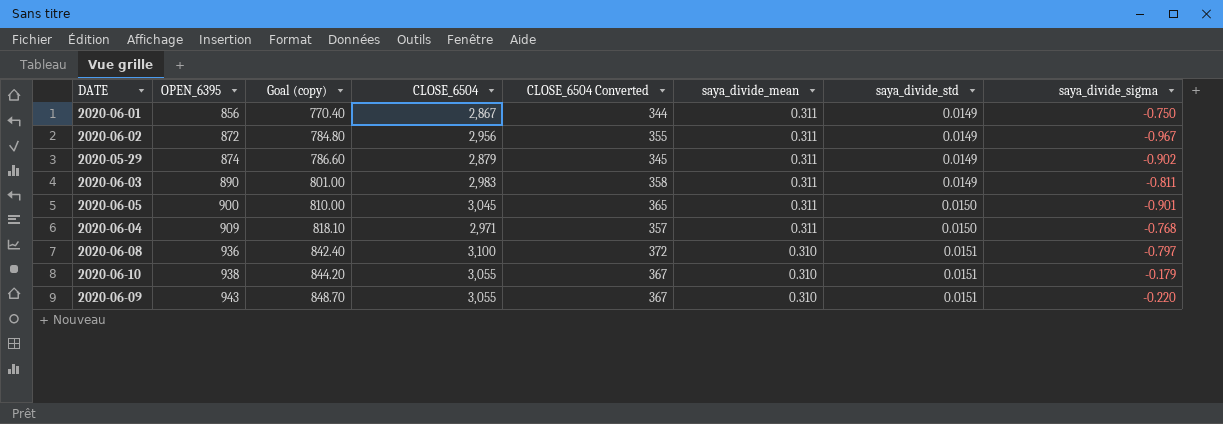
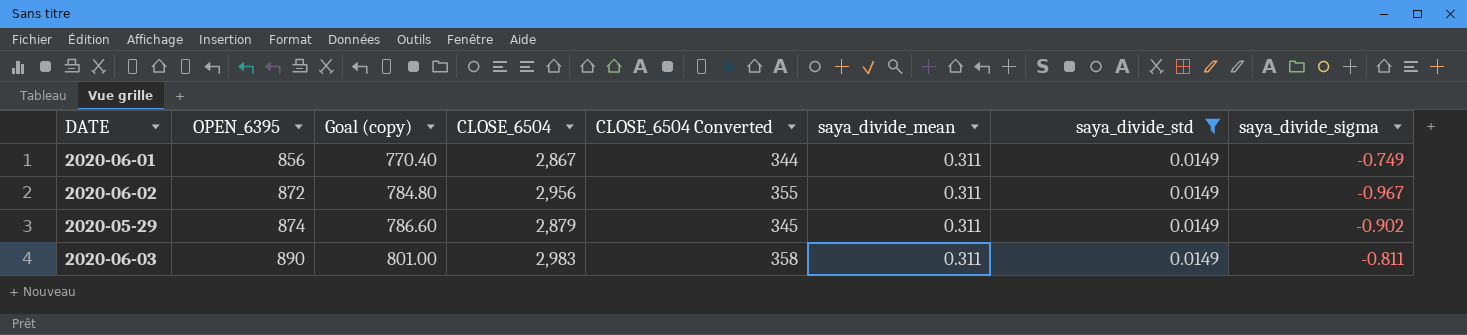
filter: none -> saya_divide_std = 0.0149
2020-06-01 | saya_divide_sigma: -0.750 -> -0.749

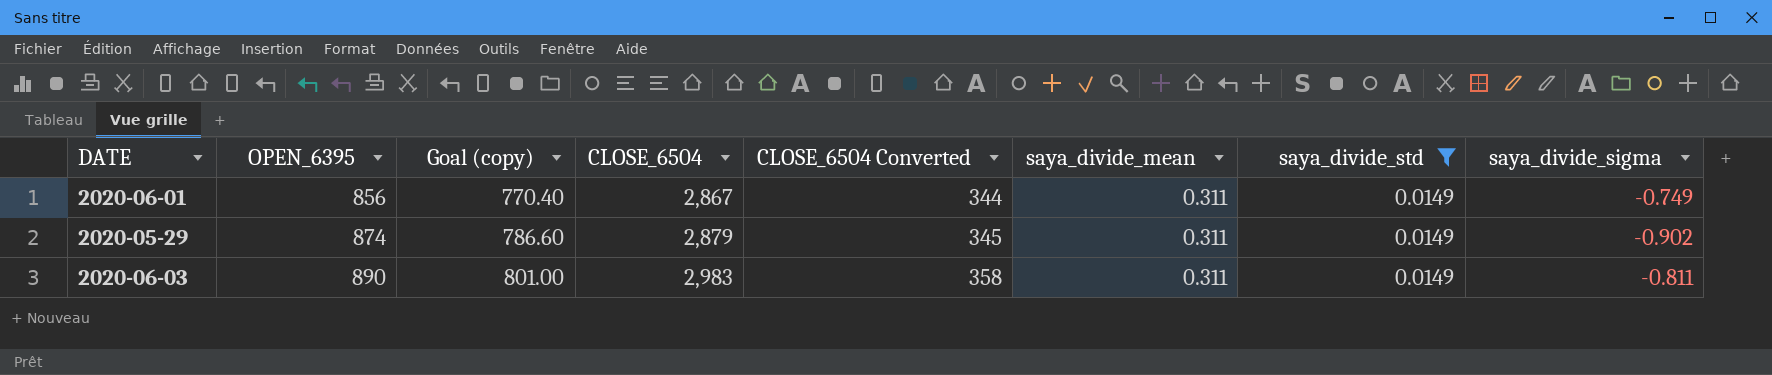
row 2020-06-02: 872 | 784.80 | 2,956 | 355 | 0.311 | 0.0149 | -0.967 -> none

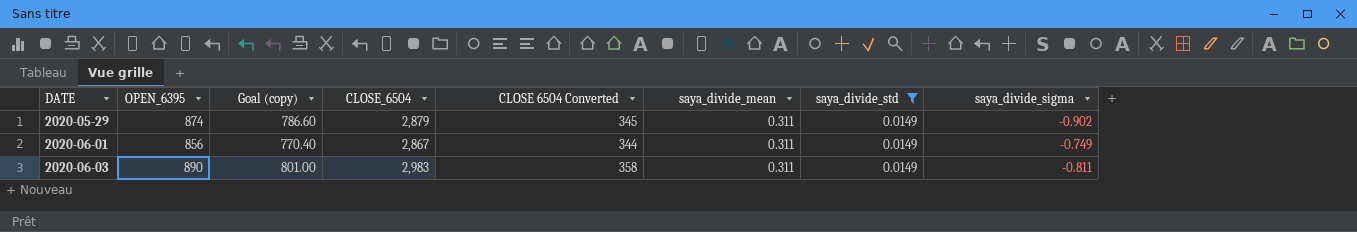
row order: OPEN_6395 ascending -> DATE ascending
column name: CLOSE_6504 Converted -> CLOSE 6504 Converted

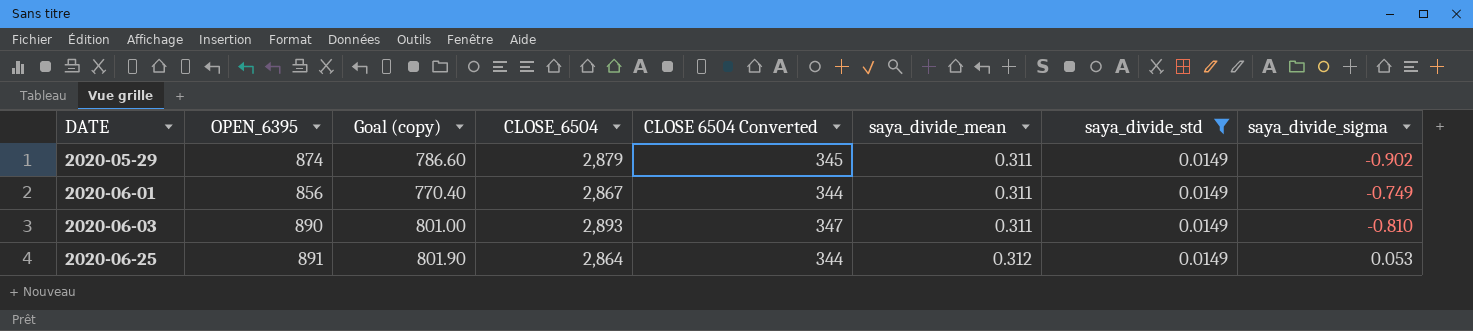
2020-06-03 | CLOSE_6504: 2,983 -> 2,893
2020-06-03 | CLOSE 6504 Converted: 358 -> 347
2020-06-03 | saya_divide_sigma: -0.811 -> -0.810
row 2020-06-25: none -> 891 | 801.90 | 2,864 | 344 | 0.312 | 0.0149 | 0.053

